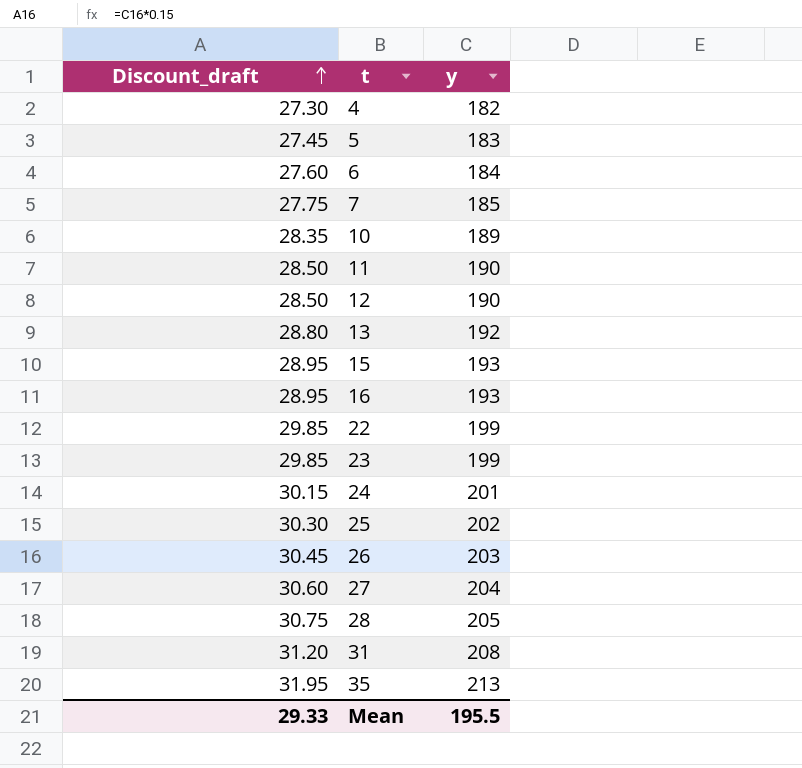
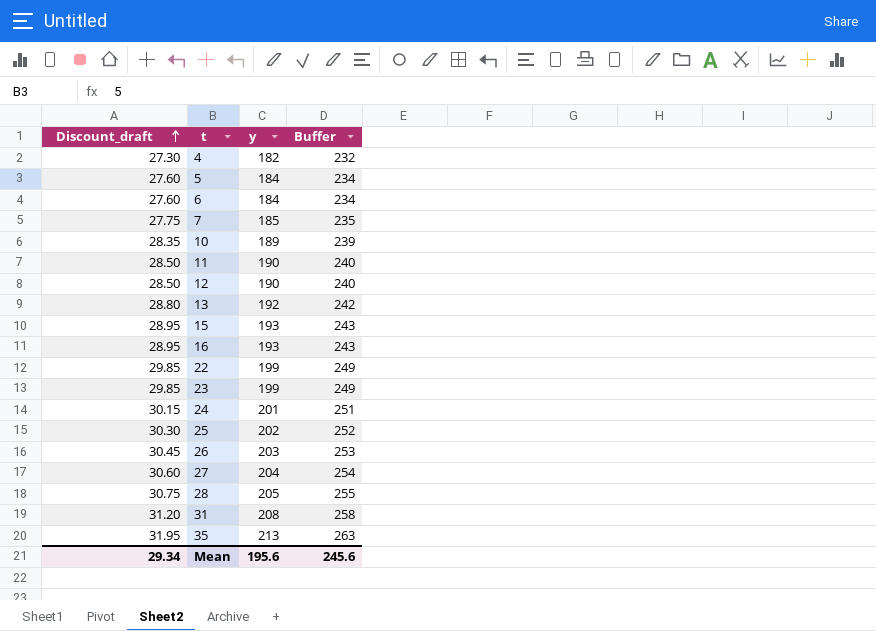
column Buffer | formula: none -> [y] + 50
5 | Discount_draft: 27.45 -> 27.60
5 | y: 183 -> 184
Mean | Discount_draft: 29.33 -> 29.34
Mean | y: 195.5 -> 195.6

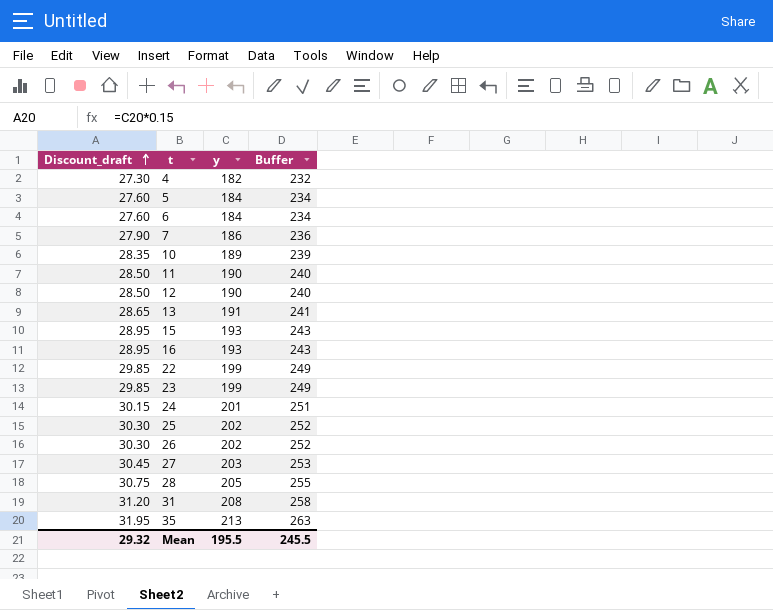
7 | Discount_draft: 27.75 -> 27.90
7 | y: 185 -> 186
7 | Buffer: 235 -> 236
13 | Discount_draft: 28.80 -> 28.65
13 | y: 192 -> 191
13 | Buffer: 242 -> 241
26 | Discount_draft: 30.45 -> 30.30
26 | y: 203 -> 202
26 | Buffer: 253 -> 252
27 | Discount_draft: 30.60 -> 30.45
27 | y: 204 -> 203
27 | Buffer: 254 -> 253
Mean | Discount_draft: 29.34 -> 29.32
Mean | y: 195.6 -> 195.5
Mean | Buffer: 245.6 -> 245.5

